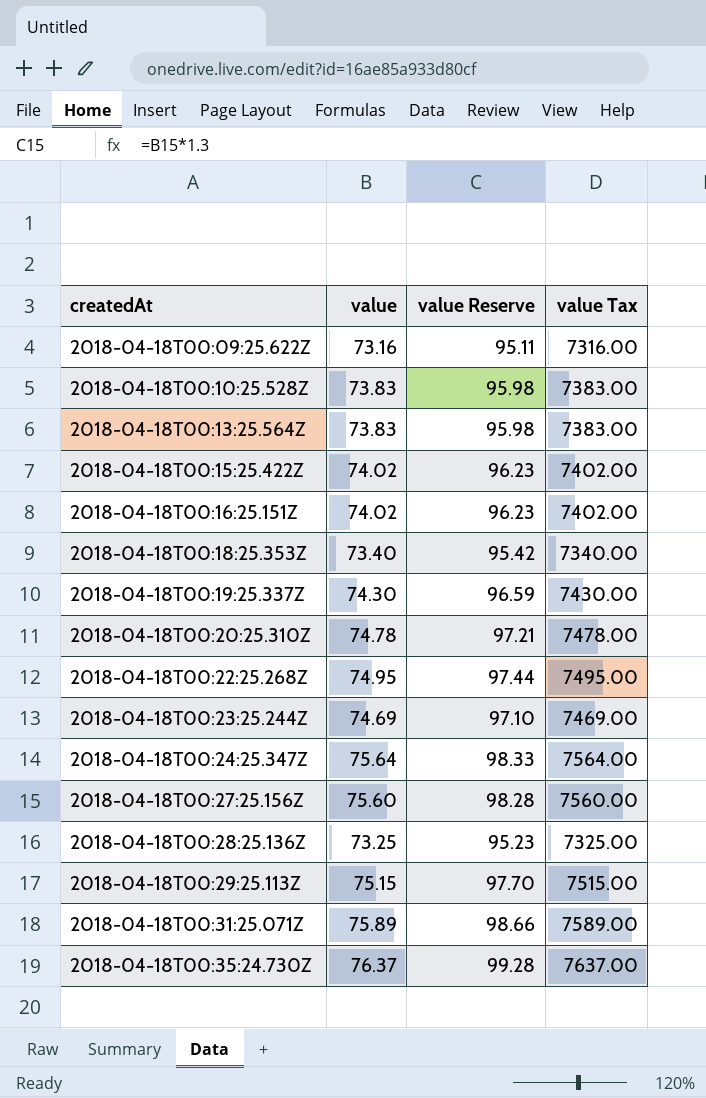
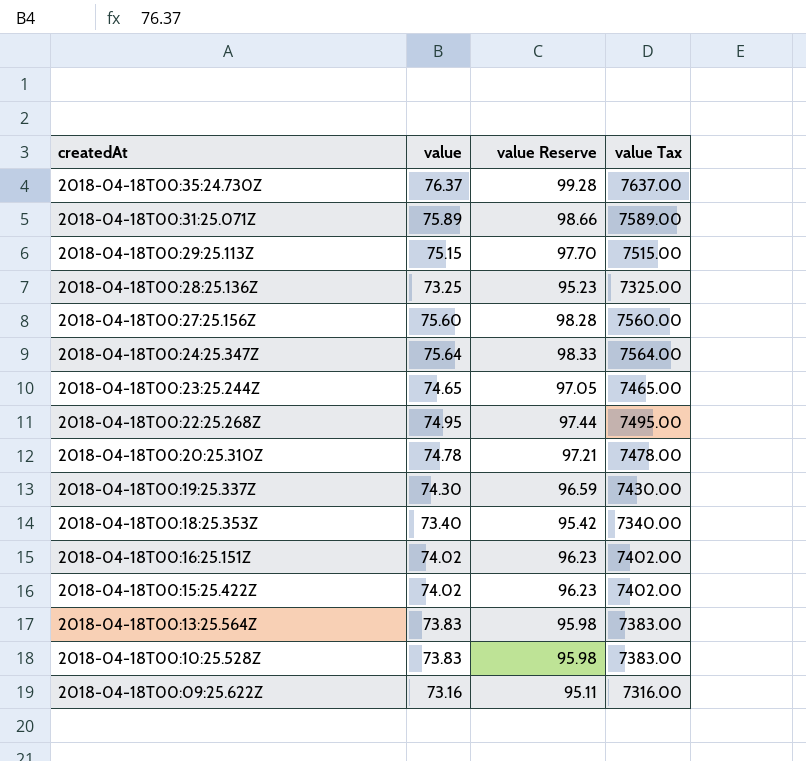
row order: createdAt ascending -> createdAt descending
2018-04-18T00:23:25.244Z | value: 74.69 -> 74.65
2018-04-18T00:23:25.244Z | value Reserve: 97.10 -> 97.05
2018-04-18T00:23:25.244Z | value Tax: 7469.00 -> 7465.00

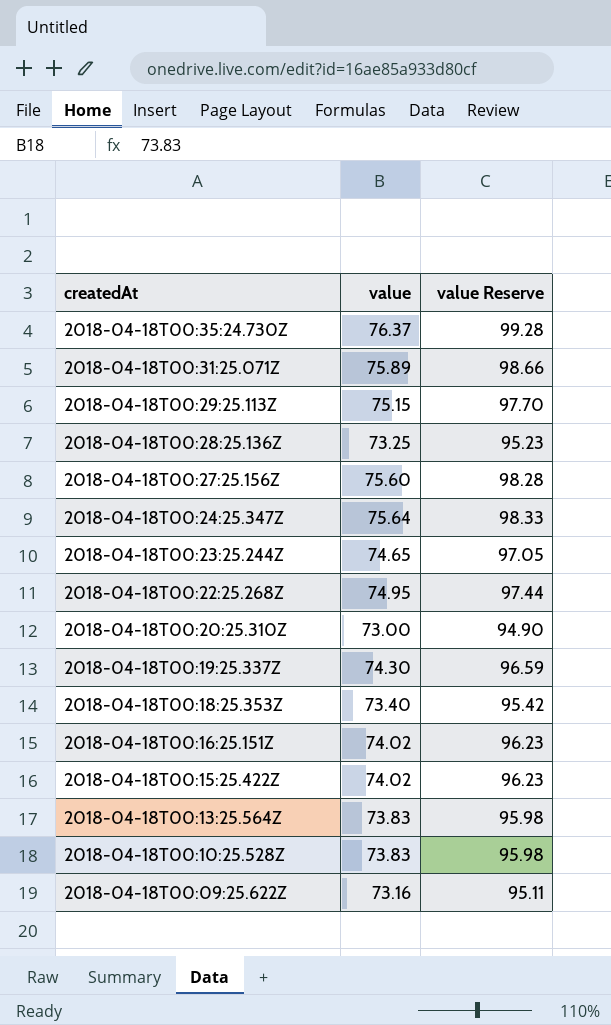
column value Tax | formula: [value] * 100 -> none
2018-04-18T00:20:25.310Z | value: 74.78 -> 73.00
2018-04-18T00:20:25.310Z | value Reserve: 97.21 -> 94.90

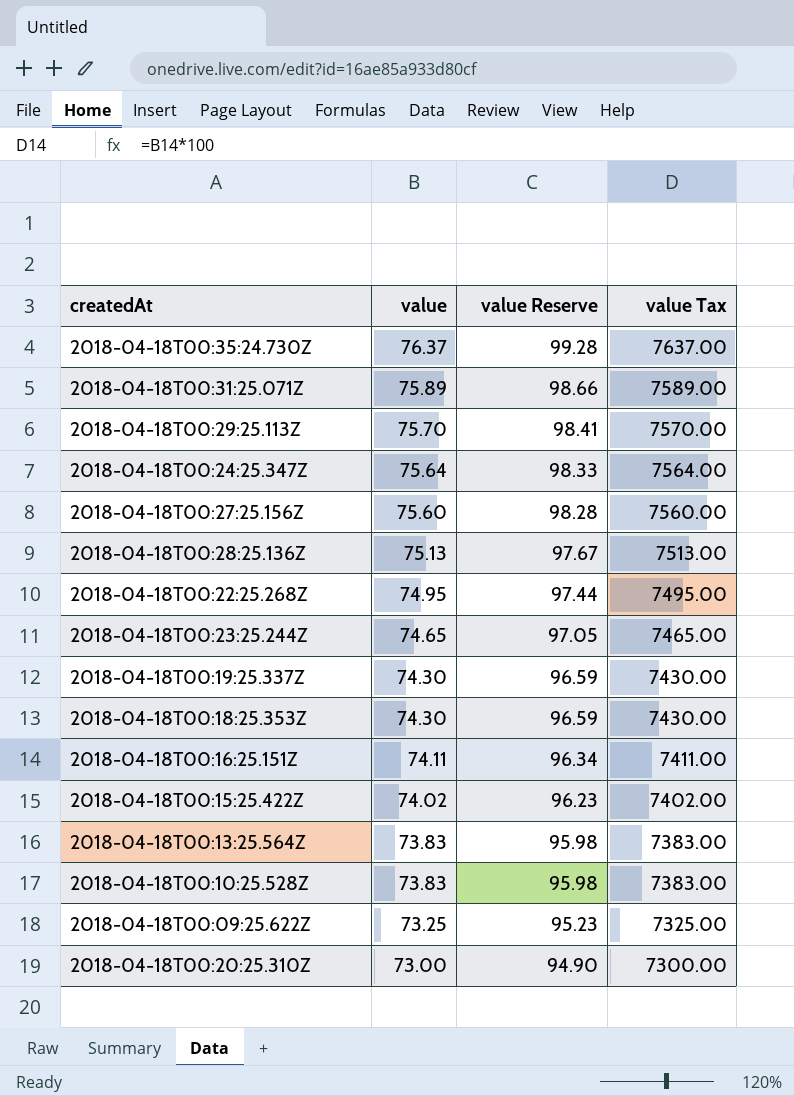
row order: createdAt descending -> value descending
column value Tax | formula: none -> [value] * 100
2018-04-18T00:29:25.113Z | value: 75.15 -> 75.70
2018-04-18T00:29:25.113Z | value Reserve: 97.70 -> 98.41
2018-04-18T00:28:25.136Z | value: 73.25 -> 75.13
2018-04-18T00:28:25.136Z | value Reserve: 95.23 -> 97.67
2018-04-18T00:18:25.353Z | value: 73.40 -> 74.30
2018-04-18T00:18:25.353Z | value Reserve: 95.42 -> 96.59
2018-04-18T00:16:25.151Z | value: 74.02 -> 74.11
2018-04-18T00:16:25.151Z | value Reserve: 96.23 -> 96.34
2018-04-18T00:09:25.622Z | value: 73.16 -> 73.25
2018-04-18T00:09:25.622Z | value Reserve: 95.11 -> 95.23

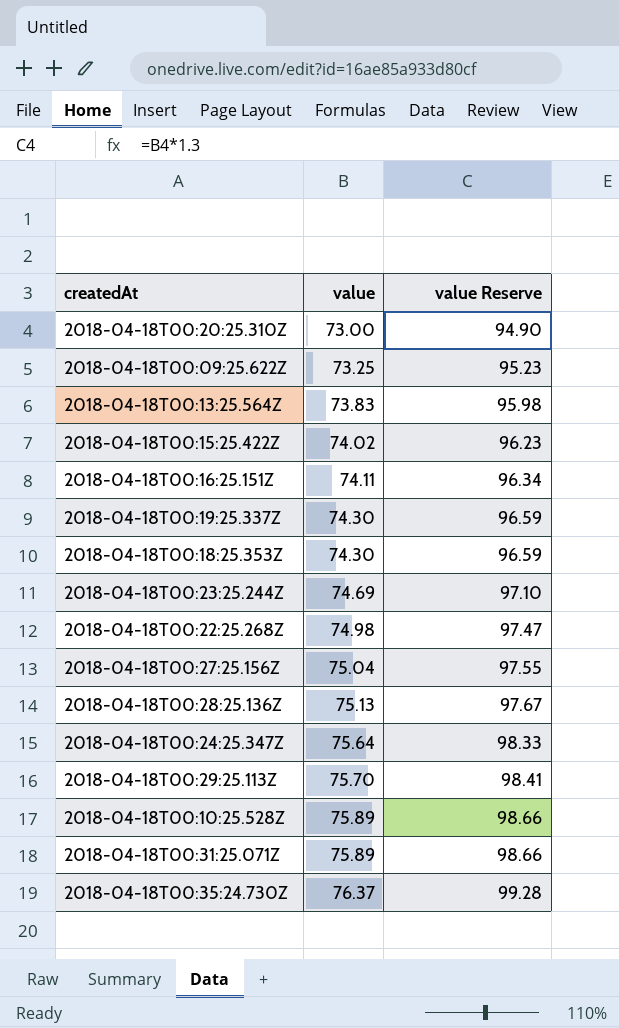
row order: value descending -> value ascending
column value Tax | formula: [value] * 100 -> none
2018-04-18T00:23:25.244Z | value: 74.65 -> 74.69
2018-04-18T00:23:25.244Z | value Reserve: 97.05 -> 97.10
2018-04-18T00:22:25.268Z | value: 74.95 -> 74.98
2018-04-18T00:22:25.268Z | value Reserve: 97.44 -> 97.47
2018-04-18T00:27:25.156Z | value: 75.60 -> 75.04
2018-04-18T00:27:25.156Z | value Reserve: 98.28 -> 97.55
2018-04-18T00:10:25.528Z | value: 73.83 -> 75.89
2018-04-18T00:10:25.528Z | value Reserve: 95.98 -> 98.66

